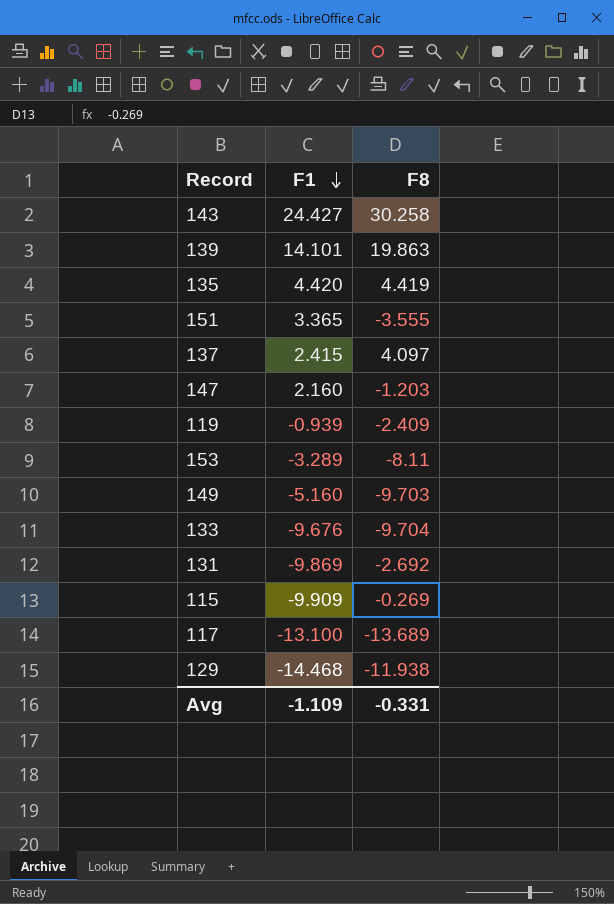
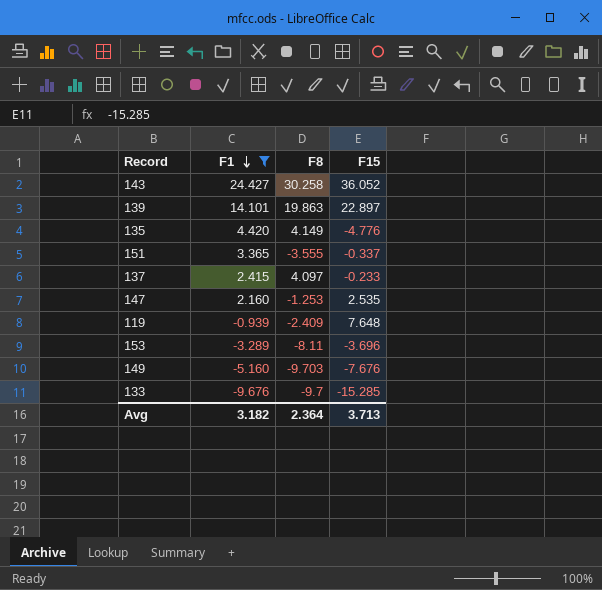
filter: none -> F1 >= -9.676
column F15 | position: none -> 4
135 | F8: 4.419 -> 4.149
147 | F8: -1.203 -> -1.253
133 | F8: -9.704 -> -9.7
Avg | F1: -1.109 -> 3.182
Avg | F8: -0.331 -> 2.364

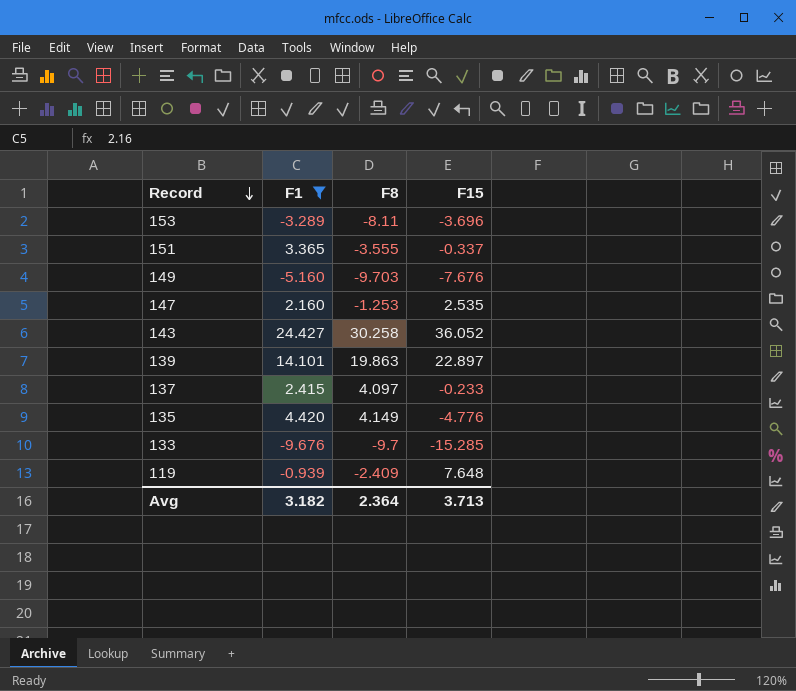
row order: F1 descending -> Record descending

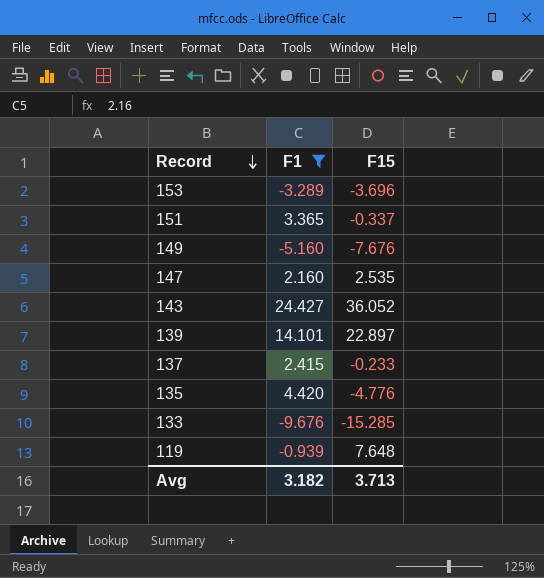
column F8 | position: 3 -> none

